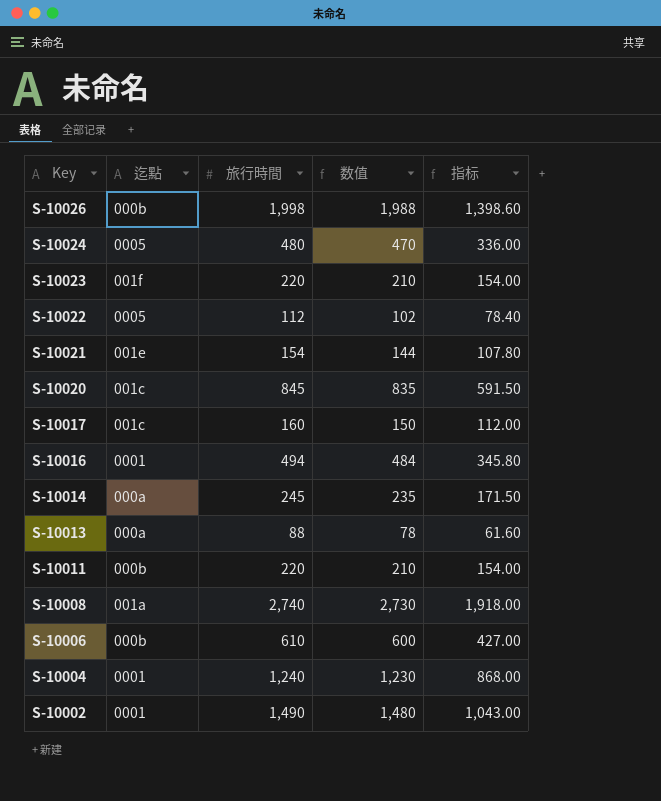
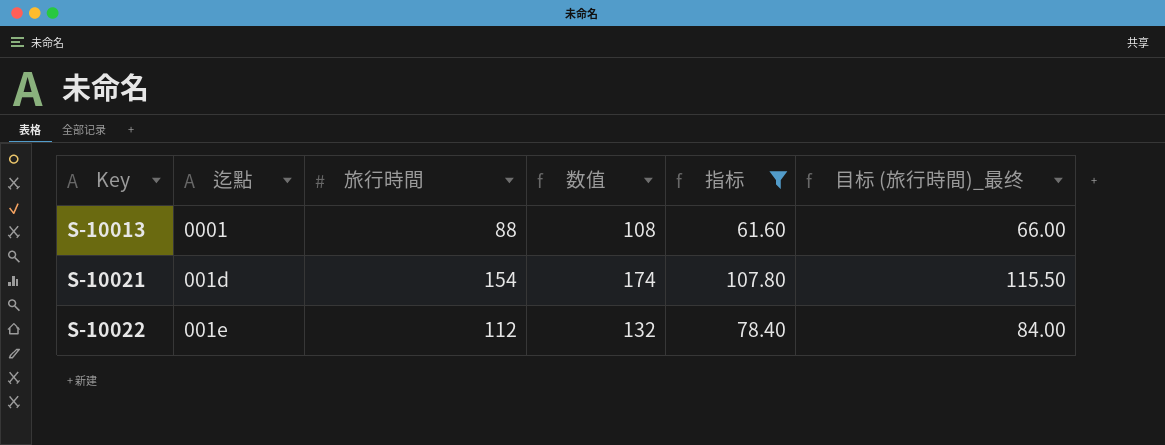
filter: none -> 指标 <= 107.80
row order: Key descending -> Key ascending
column 数值 | formula: [旅行時間] - 10 -> [旅行時間] + 20
column 目标 (旅行時間)_最终 | formula: none -> [旅行時間] * 0.75
S-10013 | 迄點: 000a -> 0001
S-10021 | 迄點: 001e -> 001d
S-10022 | 迄點: 0005 -> 001e

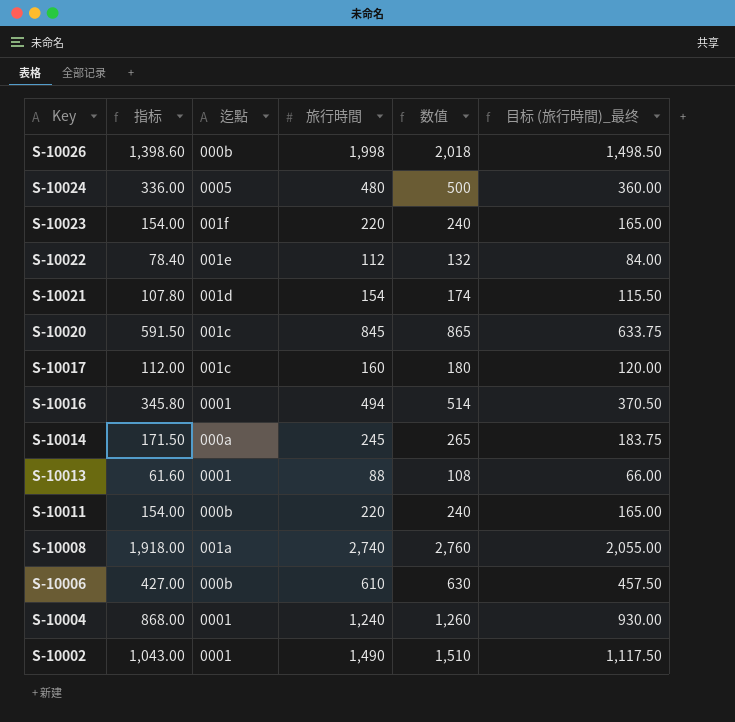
filter: 指标 <= 107.80 -> none
row order: Key ascending -> Key descending
column 指标 | position: 5 -> 2

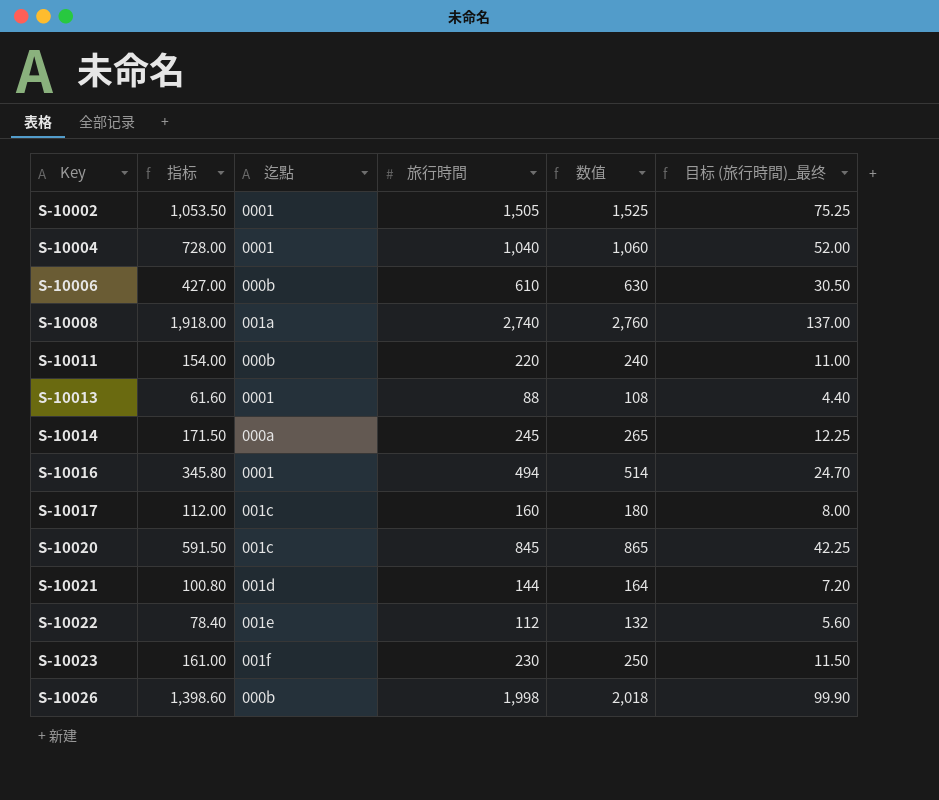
row order: Key descending -> Key ascending
column 目标 (旅行時間)_最终 | formula: [旅行時間] * 0.75 -> [旅行時間] * 0.05
row S-10024: 336.00 | 0005 | 480 | 500 | 360.00 -> none
S-10002 | 指标: 1,043.00 -> 1,053.50
S-10002 | 旅行時間: 1,490 -> 1,505
S-10002 | 数值: 1,510 -> 1,525
S-10004 | 指标: 868.00 -> 728.00
S-10004 | 旅行時間: 1,240 -> 1,040
S-10004 | 数值: 1,260 -> 1,060
S-10021 | 指标: 107.80 -> 100.80
S-10021 | 旅行時間: 154 -> 144
S-10021 | 数值: 174 -> 164
S-10023 | 指标: 154.00 -> 161.00
S-10023 | 旅行時間: 220 -> 230
S-10023 | 数值: 240 -> 250

